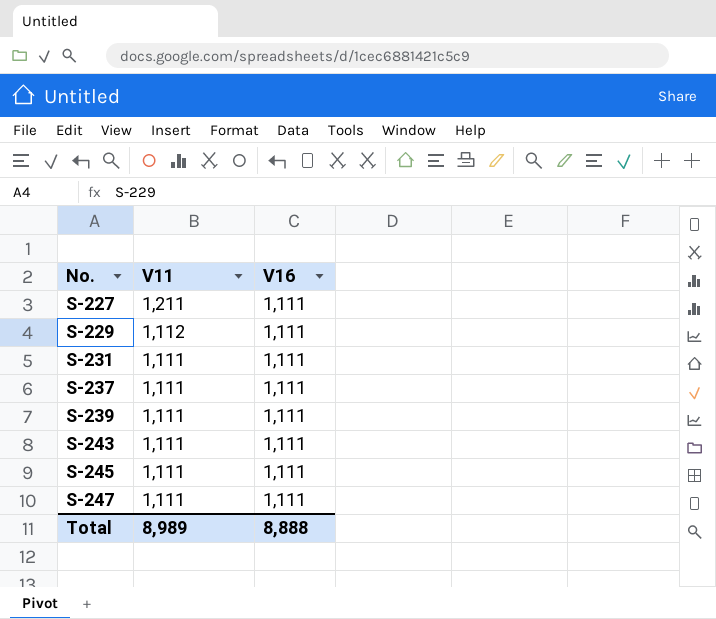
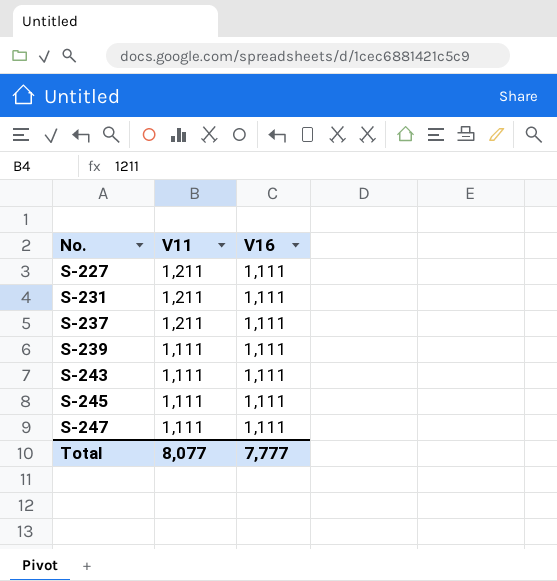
row S-229: 1,112 | 1,111 -> none
S-231 | V11: 1,111 -> 1,211
S-237 | V11: 1,111 -> 1,211
Total | V11: 8,989 -> 8,077
Total | V16: 8,888 -> 7,777

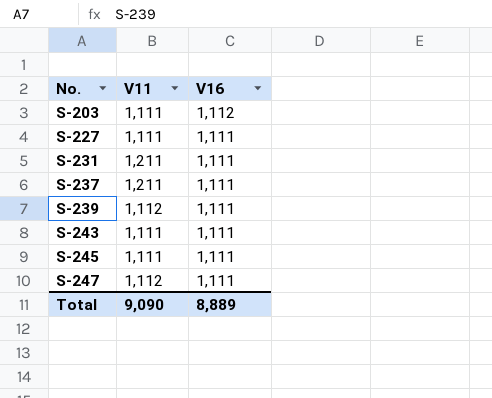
row S-203: none -> 1,111 | 1,112
S-227 | V11: 1,211 -> 1,111
S-239 | V11: 1,111 -> 1,112
S-247 | V11: 1,111 -> 1,112
Total | V11: 8,077 -> 9,090
Total | V16: 7,777 -> 8,889

